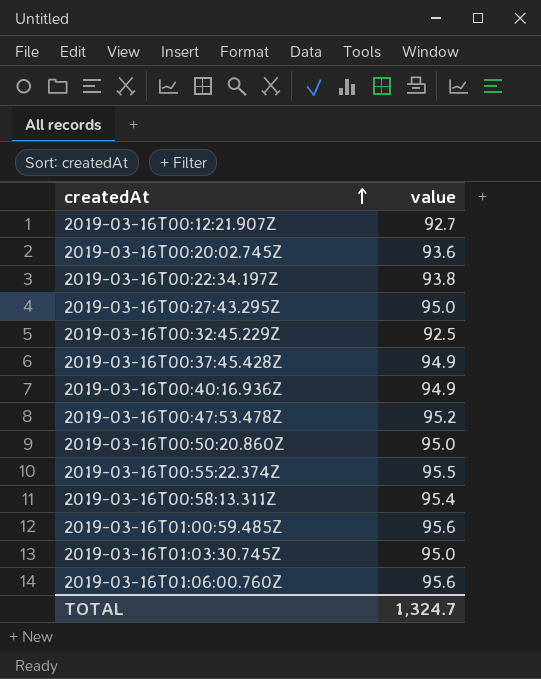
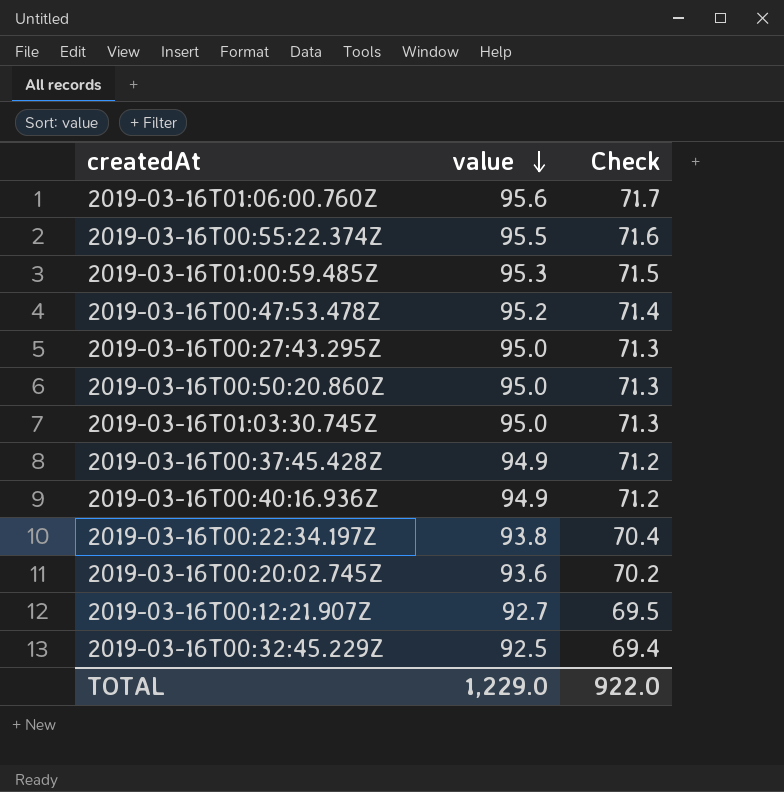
row order: createdAt ascending -> value descending
column Check | formula: none -> [value] * 0.75
row 2019-03-16T00:58:13.311Z: 95.4 -> none
2019-03-16T01:00:59.485Z | value: 95.6 -> 95.3
TOTAL | value: 1,324.7 -> 1,229.0

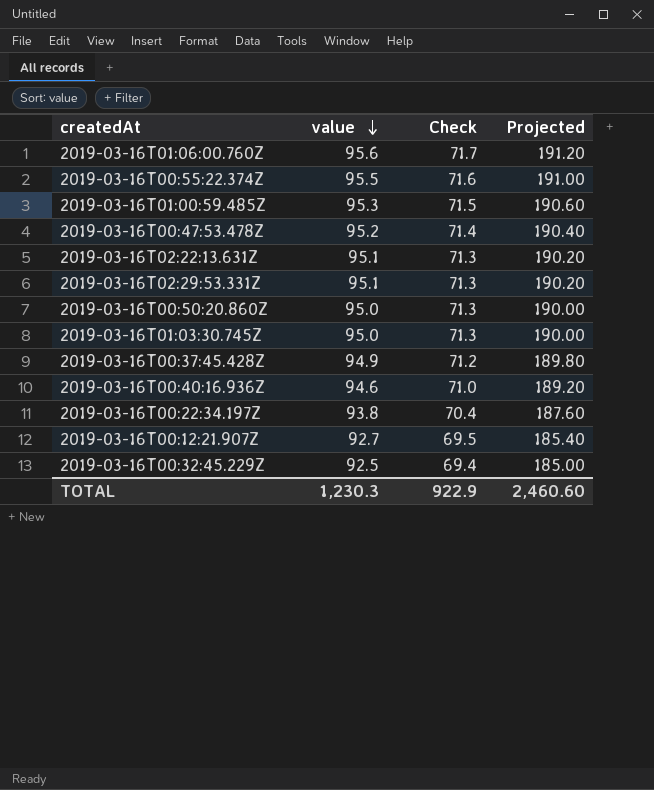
column Projected | formula: none -> [value] * 2
row 2019-03-16T00:27:43.295Z: 95.0 | 71.3 -> none
row 2019-03-16T00:20:02.745Z: 93.6 | 70.2 -> none
row 2019-03-16T02:22:13.631Z: none -> 95.1 | 71.3 | 190.20
row 2019-03-16T02:29:53.331Z: none -> 95.1 | 71.3 | 190.20
2019-03-16T00:40:16.936Z | value: 94.9 -> 94.6
2019-03-16T00:40:16.936Z | Check: 71.2 -> 71.0
TOTAL | value: 1,229.0 -> 1,230.3
TOTAL | Check: 922.0 -> 922.9

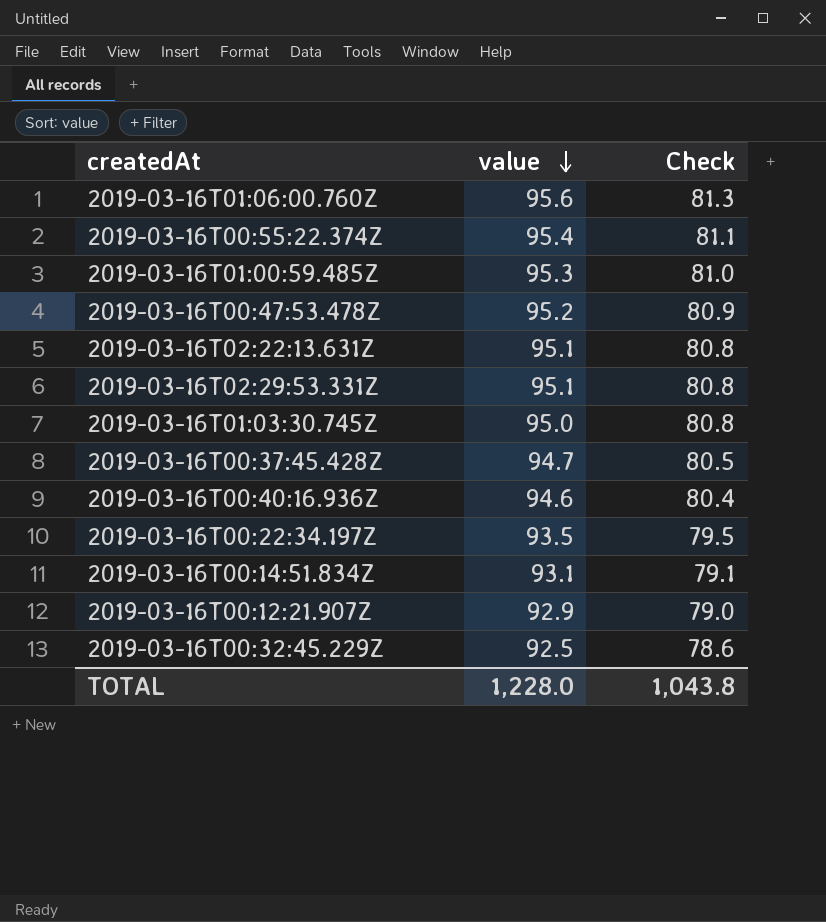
column Projected | formula: [value] * 2 -> none
column Check | formula: [value] * 0.75 -> [value] * 0.85
row 2019-03-16T00:50:20.860Z: 95.0 | 71.3 | 190.00 -> none
2019-03-16T00:55:22.374Z | value: 95.5 -> 95.4
2019-03-16T00:37:45.428Z | value: 94.9 -> 94.7
2019-03-16T00:22:34.197Z | value: 93.8 -> 93.5
row 2019-03-16T00:14:51.834Z: none -> 93.1 | 79.1
2019-03-16T00:12:21.907Z | value: 92.7 -> 92.9
TOTAL | value: 1,230.3 -> 1,228.0
TOTAL | Check: 922.9 -> 1,043.8

